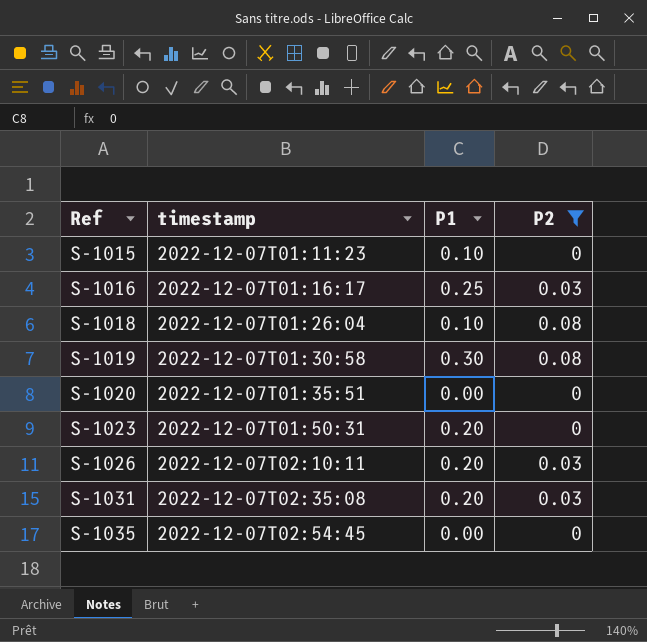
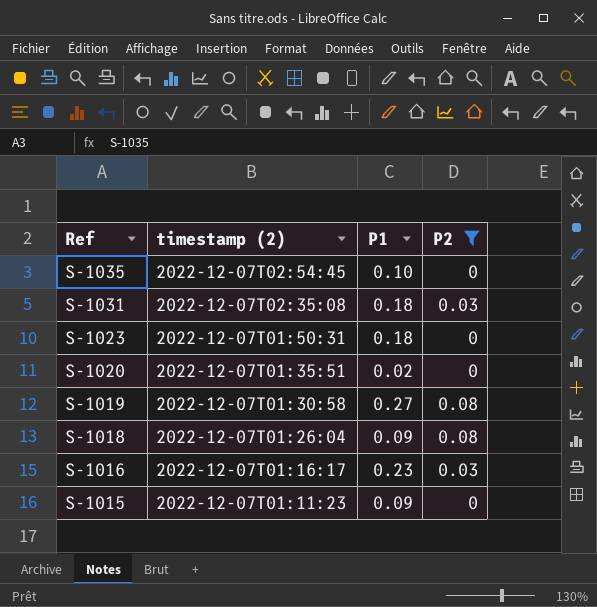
row order: Ref ascending -> Ref descending
column name: timestamp -> timestamp (2)
row S-1026: 2022-12-07T02:10:11 | 0.20 | 0.03 -> none
S-1035 | P1: 0.00 -> 0.10
S-1031 | P1: 0.20 -> 0.18
S-1023 | P1: 0.20 -> 0.18
S-1020 | P1: 0.00 -> 0.02
S-1019 | P1: 0.30 -> 0.27
S-1018 | P1: 0.10 -> 0.09
S-1016 | P1: 0.25 -> 0.23
S-1015 | P1: 0.10 -> 0.09

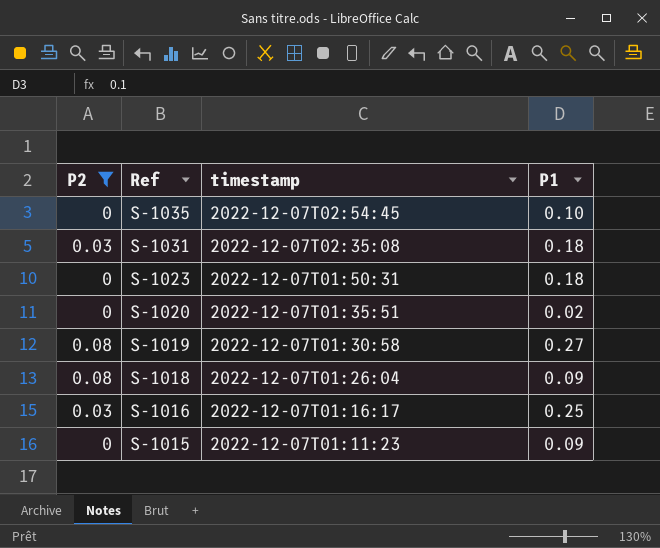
column P2 | position: 4 -> 1
column name: timestamp (2) -> timestamp
S-1016 | P1: 0.23 -> 0.25

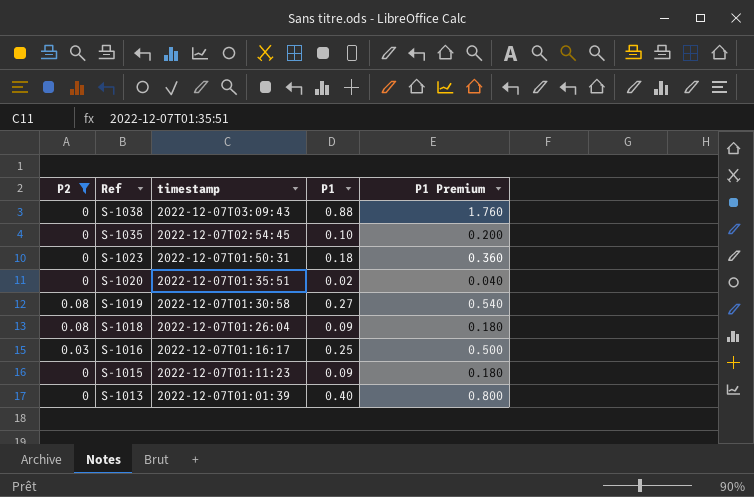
column P1 Premium | formula: none -> [P1] * 2
row S-1031: 0.03 | 2022-12-07T02:35:08 | 0.18 -> none
row S-1038: none -> 0 | 2022-12-07T03:09:43 | 0.88 | 1.760
row S-1013: none -> 0 | 2022-12-07T01:01:39 | 0.40 | 0.800

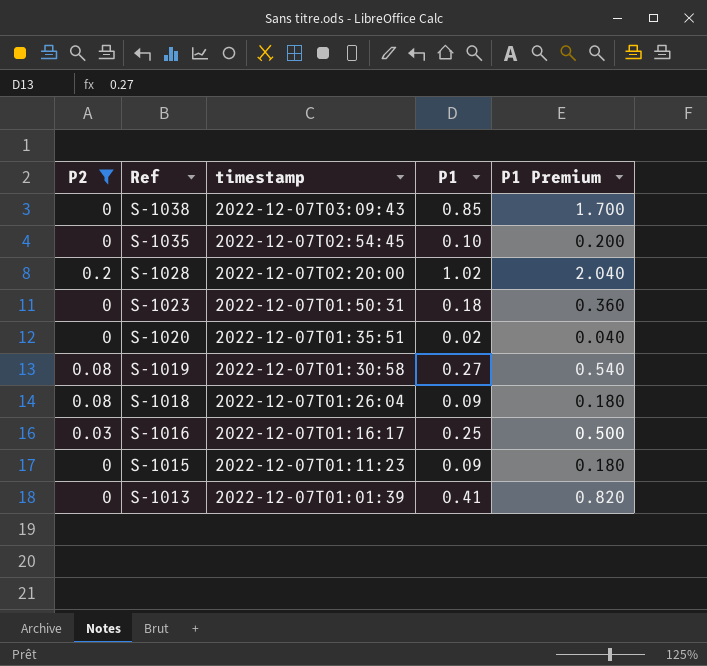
S-1038 | P1: 0.88 -> 0.85
S-1038 | P1 Premium: 1.760 -> 1.700
row S-1028: none -> 0.2 | 2022-12-07T02:20:00 | 1.02 | 2.040
S-1013 | P1: 0.40 -> 0.41
S-1013 | P1 Premium: 0.800 -> 0.820

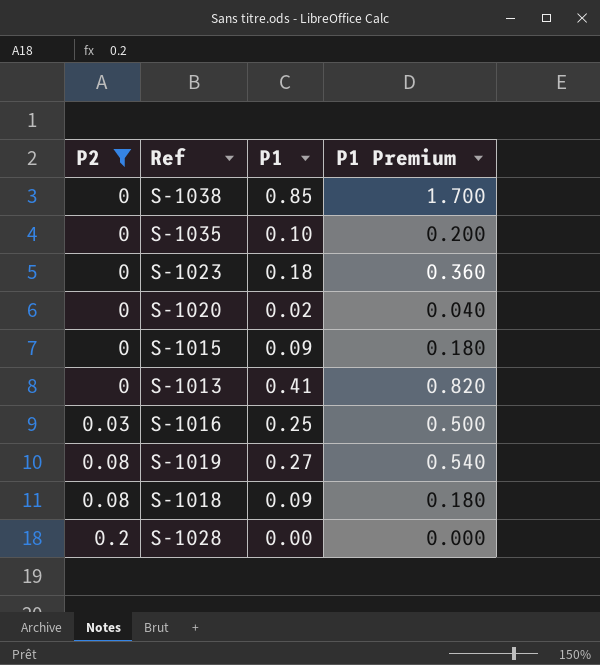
row order: Ref descending -> P2 ascending
column timestamp | position: 3 -> none
S-1028 | P1: 1.02 -> 0.00
S-1028 | P1 Premium: 2.040 -> 0.000

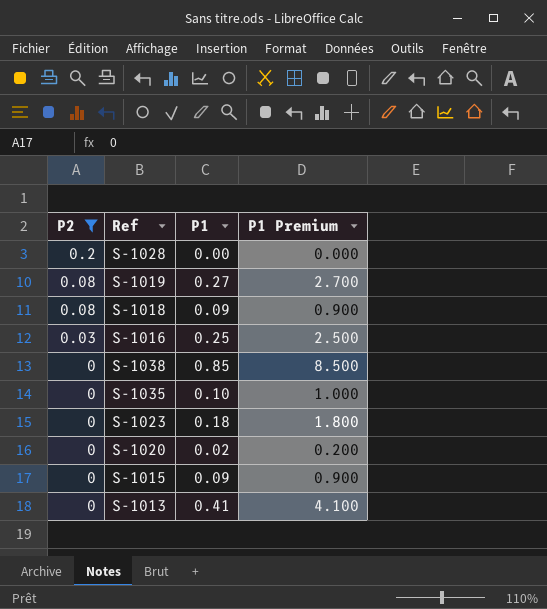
row order: P2 ascending -> P2 descending
column P1 Premium | formula: [P1] * 2 -> [P1] * 10

